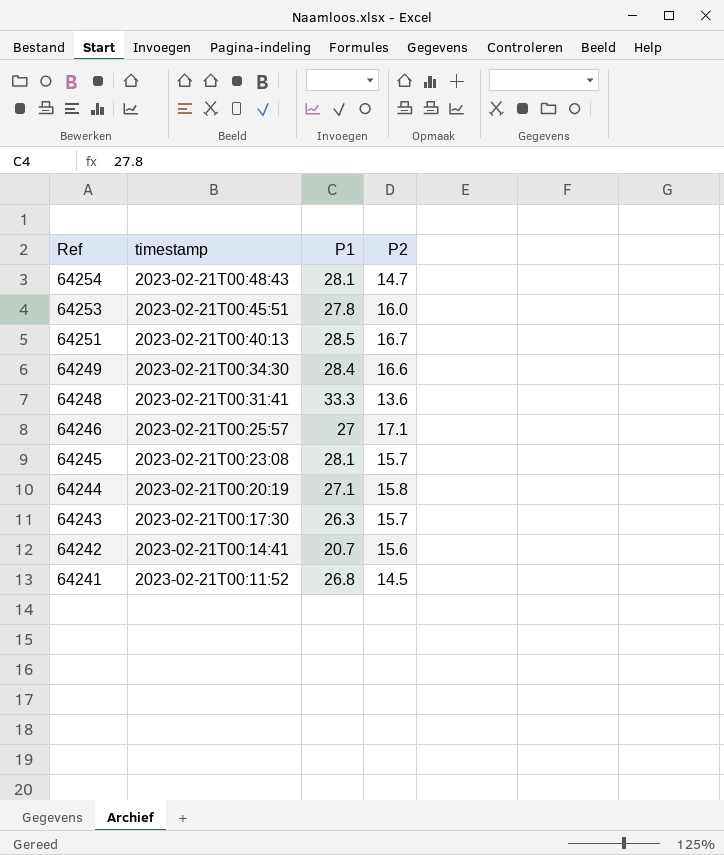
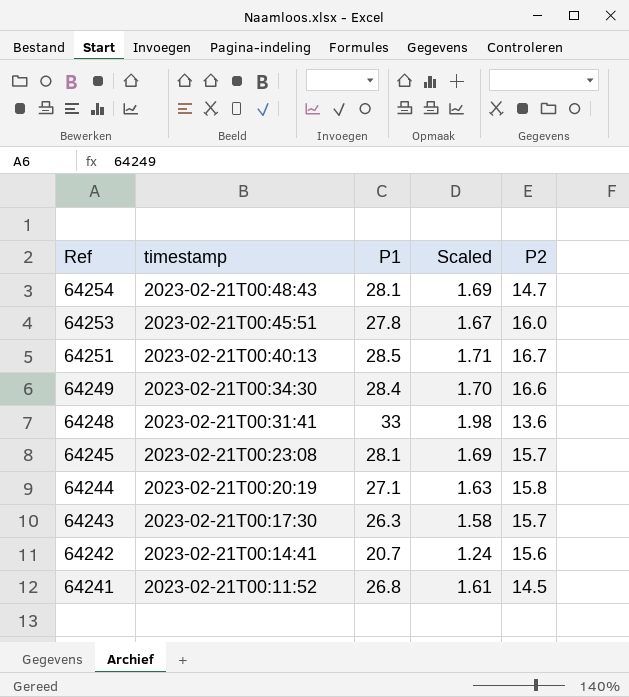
column Scaled | formula: none -> [P1] * 0.06
row 64246: 2023-02-21T00:25:57 | 27 | 17.1 -> none
64248 | P1: 33.3 -> 33

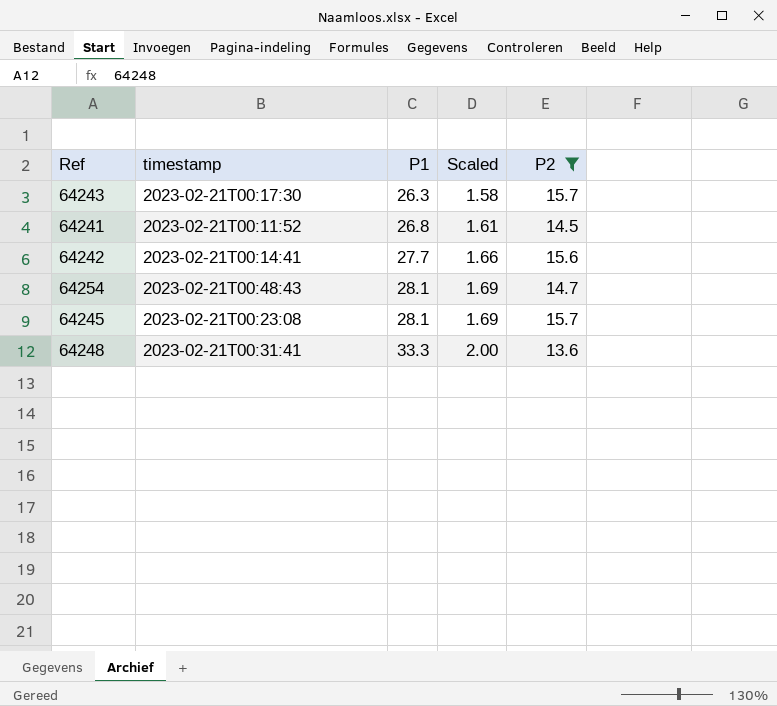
filter: none -> P2 <= 15.7
row order: Ref descending -> P1 ascending
64242 | P1: 20.7 -> 27.7
64242 | Scaled: 1.24 -> 1.66
64248 | P1: 33 -> 33.3
64248 | Scaled: 1.98 -> 2.00

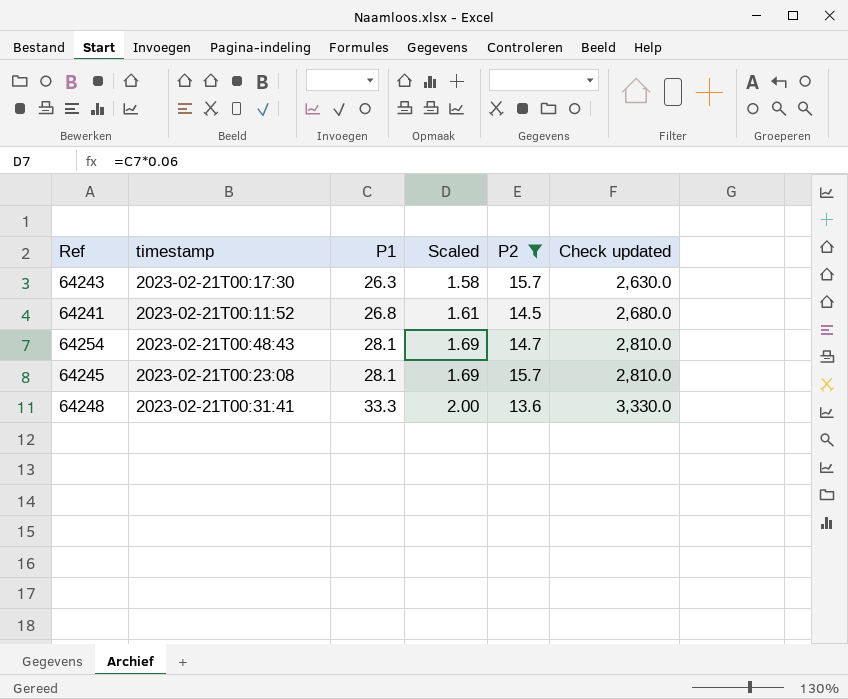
column Check updated | formula: none -> [P1] * 100
row 64242: 2023-02-21T00:14:41 | 27.7 | 1.66 | 15.6 -> none

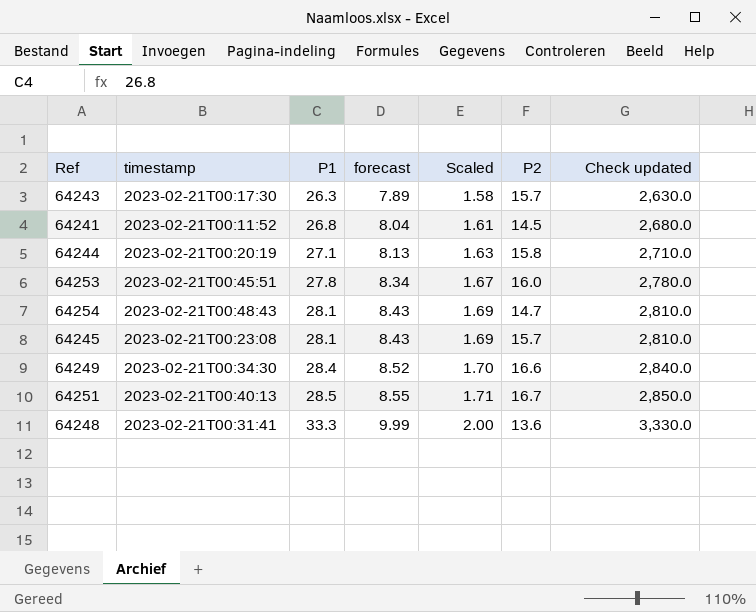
filter: P2 <= 15.7 -> none
column forecast | formula: none -> [P1] * 0.3

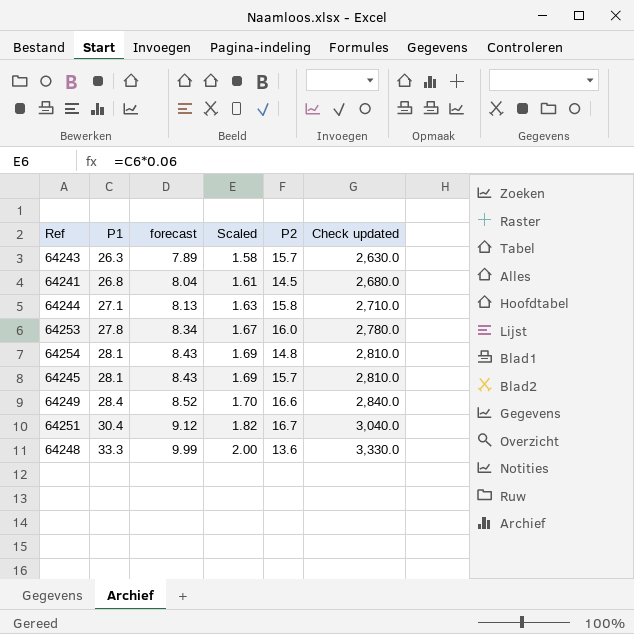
column timestamp | position: 2 -> none
64254 | P2: 14.7 -> 14.8
64251 | P1: 28.5 -> 30.4
64251 | forecast: 8.55 -> 9.12
64251 | Scaled: 1.71 -> 1.82
64251 | Check updated: 2,850.0 -> 3,040.0

